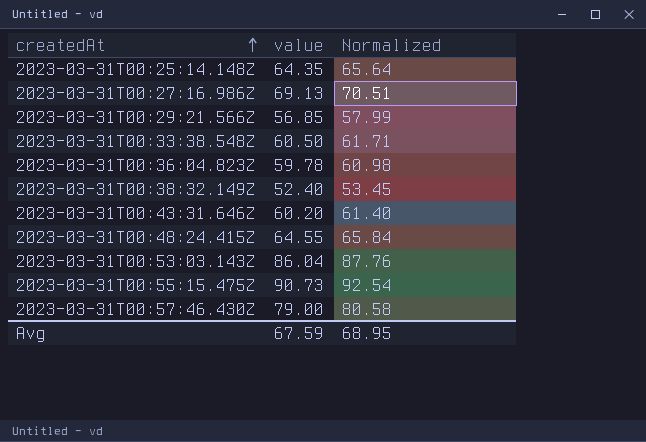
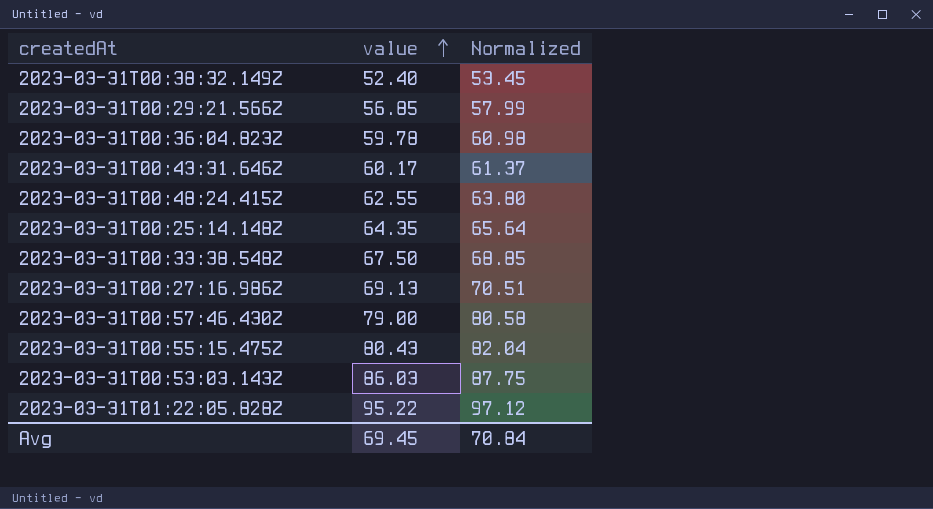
row order: createdAt ascending -> value ascending
2023-03-31T00:43:31.646Z | value: 60.20 -> 60.17
2023-03-31T00:43:31.646Z | Normalized: 61.40 -> 61.37
2023-03-31T00:48:24.415Z | value: 64.55 -> 62.55
2023-03-31T00:48:24.415Z | Normalized: 65.84 -> 63.80
2023-03-31T00:33:38.548Z | value: 60.50 -> 67.50
2023-03-31T00:33:38.548Z | Normalized: 61.71 -> 68.85
2023-03-31T00:55:15.475Z | value: 90.73 -> 80.43
2023-03-31T00:55:15.475Z | Normalized: 92.54 -> 82.04
2023-03-31T00:53:03.143Z | value: 86.04 -> 86.03
2023-03-31T00:53:03.143Z | Normalized: 87.76 -> 87.75
row 2023-03-31T01:22:05.828Z: none -> 95.22 | 97.12
Avg | value: 67.59 -> 69.45
Avg | Normalized: 68.95 -> 70.84

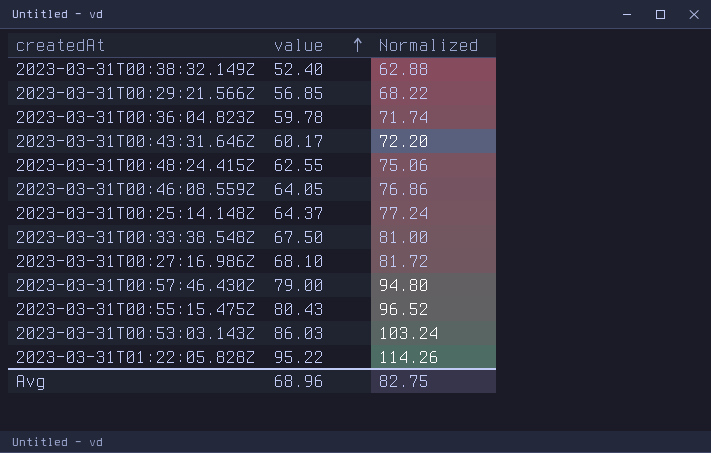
column Normalized | formula: [value] * 1.02 -> [value] * 1.2
row 2023-03-31T00:46:08.559Z: none -> 64.05 | 76.86
2023-03-31T00:25:14.148Z | value: 64.35 -> 64.37
2023-03-31T00:27:16.986Z | value: 69.13 -> 68.10
Avg | value: 69.45 -> 68.96
Avg | Normalized: 70.84 -> 82.75

